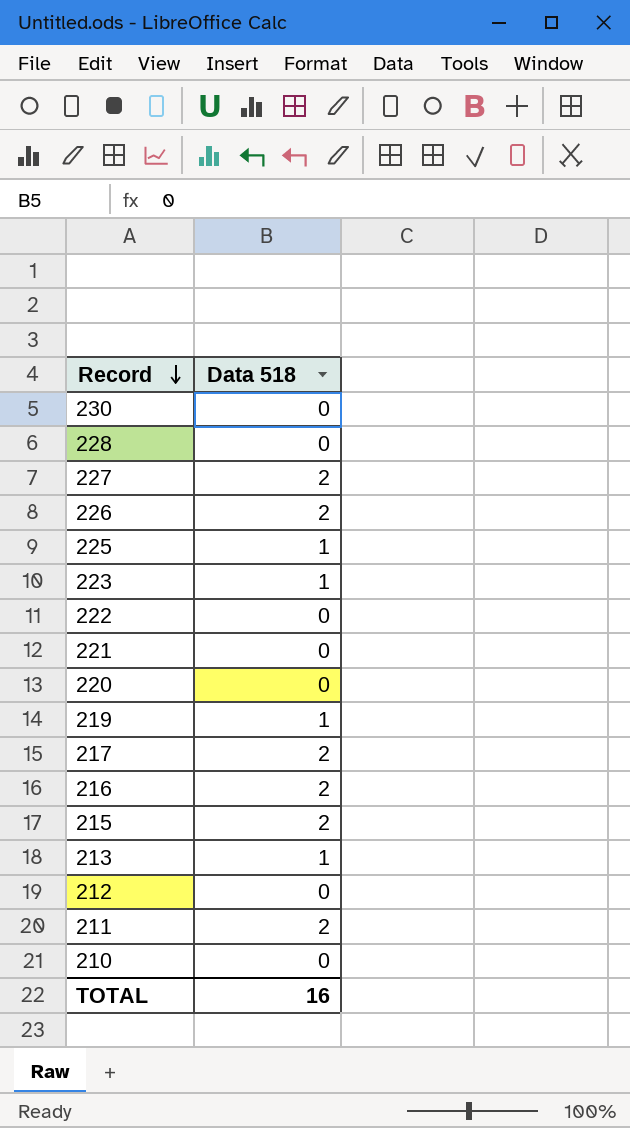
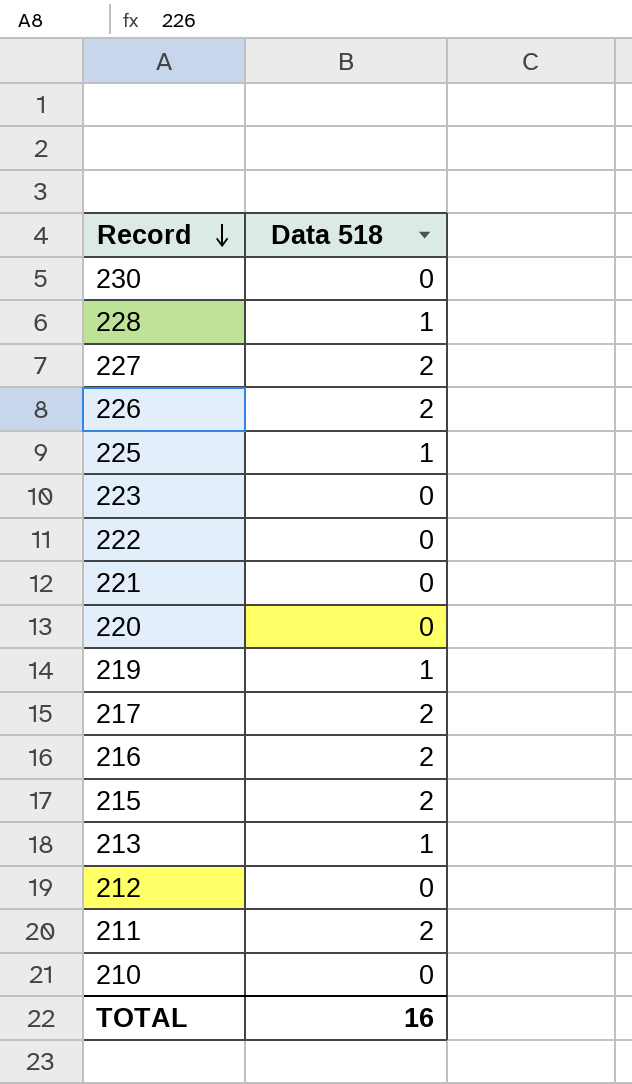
228 | Data 518: 0 -> 1
223 | Data 518: 1 -> 0

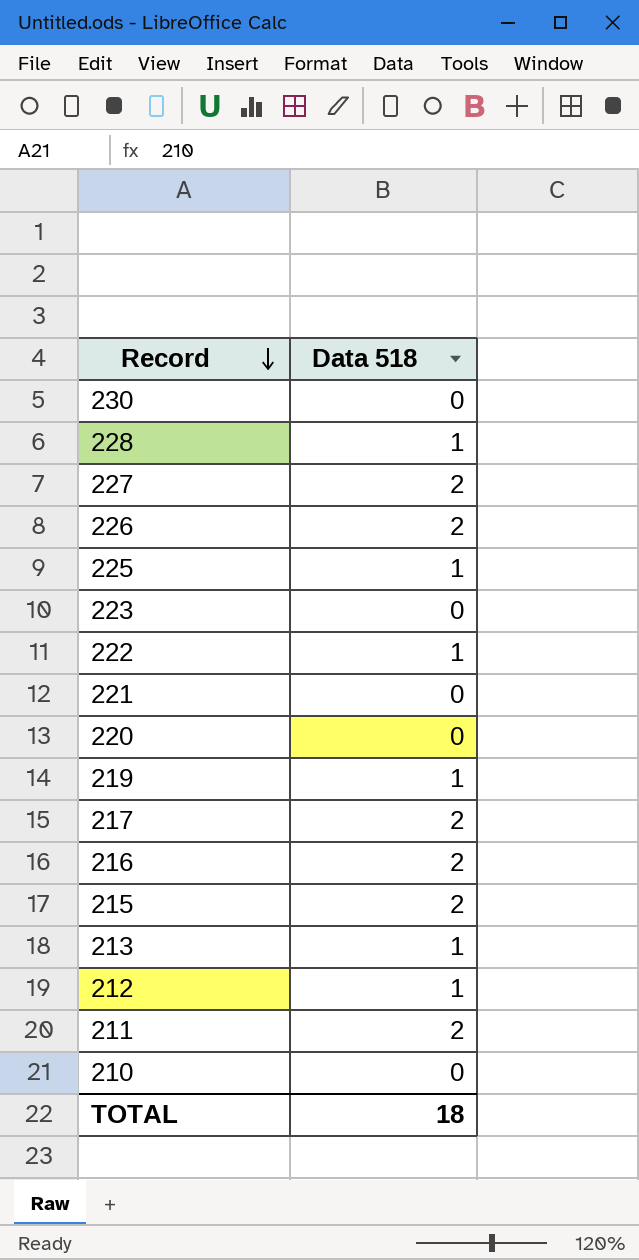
222 | Data 518: 0 -> 1
212 | Data 518: 0 -> 1
TOTAL | Data 518: 16 -> 18

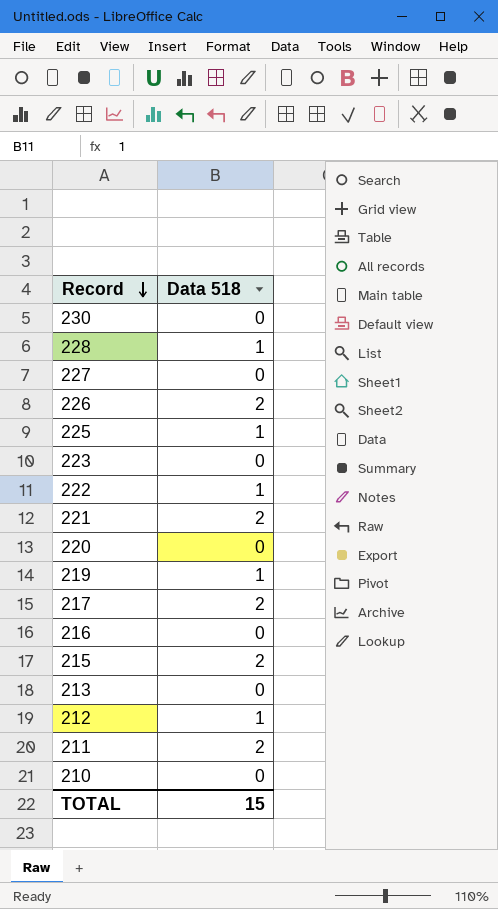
227 | Data 518: 2 -> 0
221 | Data 518: 0 -> 2
216 | Data 518: 2 -> 0
213 | Data 518: 1 -> 0
TOTAL | Data 518: 18 -> 15

